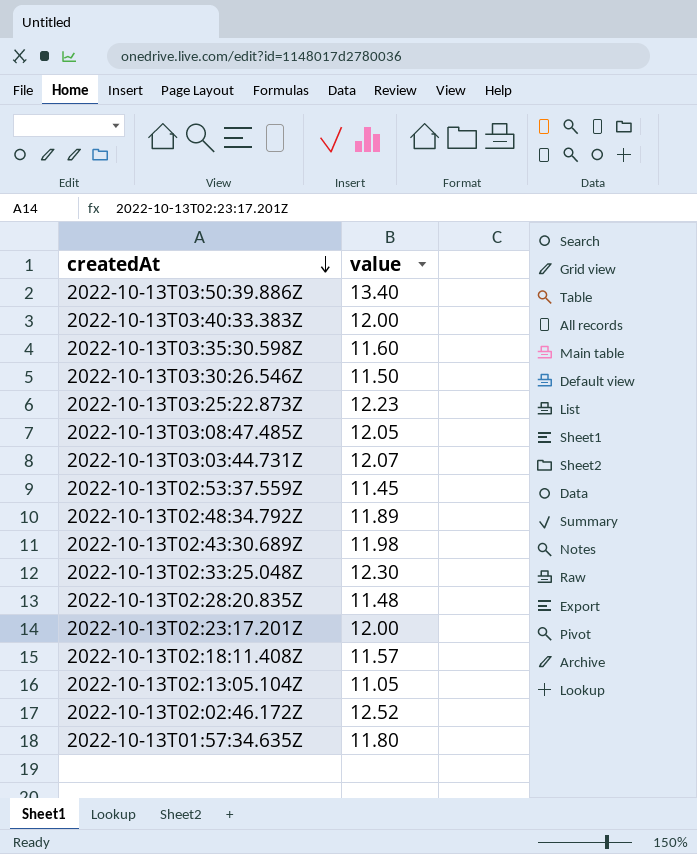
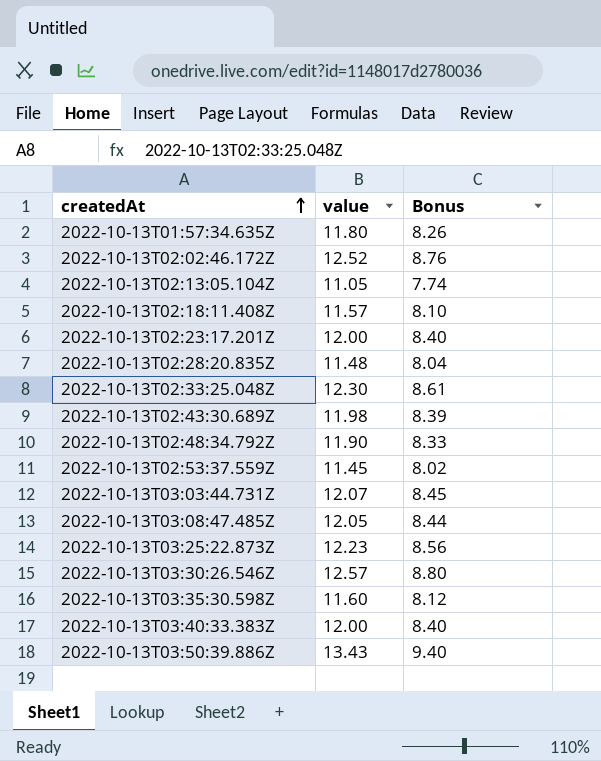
row order: createdAt descending -> createdAt ascending
column Bonus | formula: none -> [value] * 0.7
2022-10-13T02:48:34.792Z | value: 11.89 -> 11.90
2022-10-13T03:30:26.546Z | value: 11.50 -> 12.57
2022-10-13T03:50:39.886Z | value: 13.40 -> 13.43

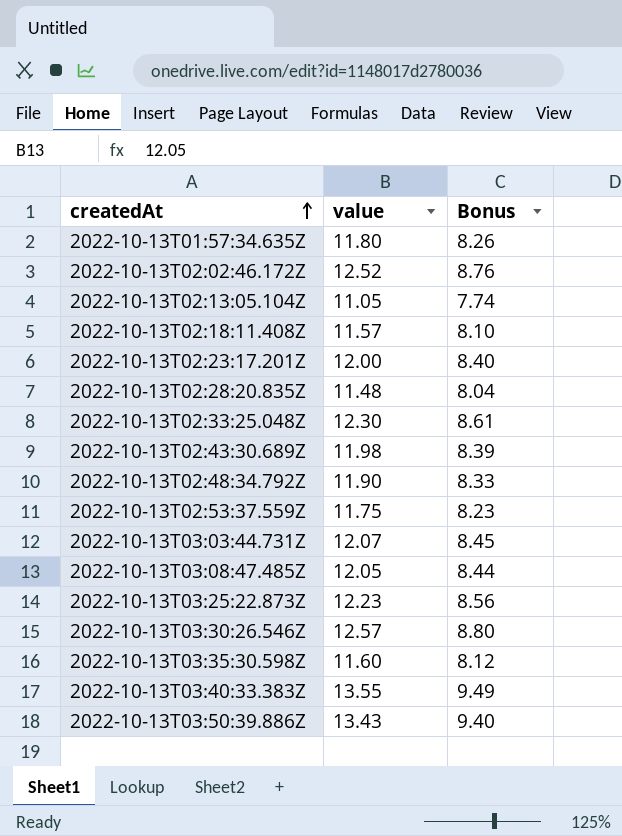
2022-10-13T02:53:37.559Z | value: 11.45 -> 11.75
2022-10-13T02:53:37.559Z | Bonus: 8.02 -> 8.23
2022-10-13T03:40:33.383Z | value: 12.00 -> 13.55
2022-10-13T03:40:33.383Z | Bonus: 8.40 -> 9.49

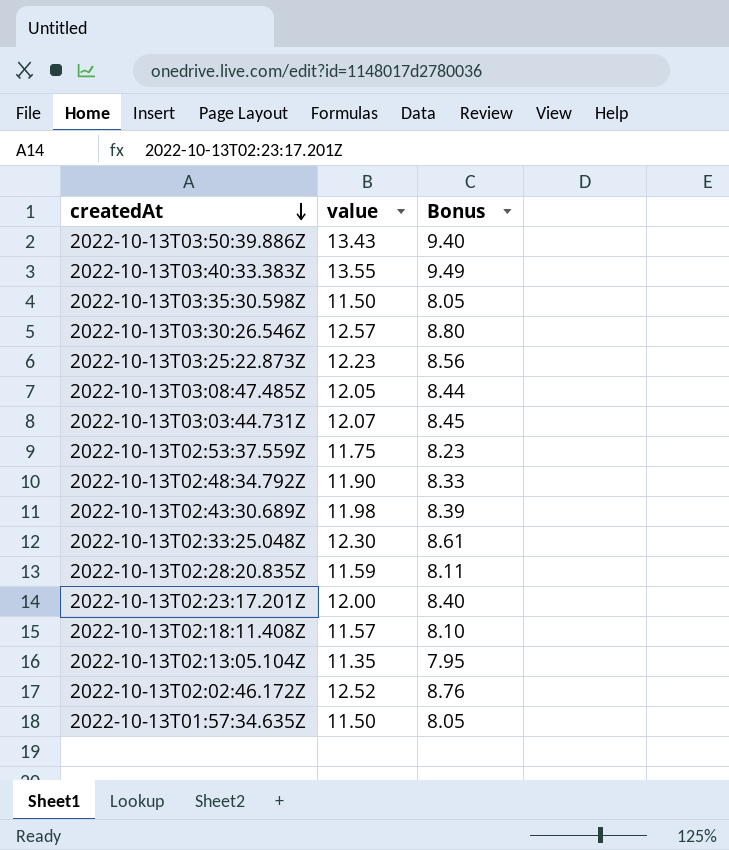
row order: createdAt ascending -> createdAt descending
2022-10-13T03:35:30.598Z | value: 11.60 -> 11.50
2022-10-13T03:35:30.598Z | Bonus: 8.12 -> 8.05
2022-10-13T02:28:20.835Z | value: 11.48 -> 11.59
2022-10-13T02:28:20.835Z | Bonus: 8.04 -> 8.11
2022-10-13T02:13:05.104Z | value: 11.05 -> 11.35
2022-10-13T02:13:05.104Z | Bonus: 7.74 -> 7.95
2022-10-13T01:57:34.635Z | value: 11.80 -> 11.50
2022-10-13T01:57:34.635Z | Bonus: 8.26 -> 8.05

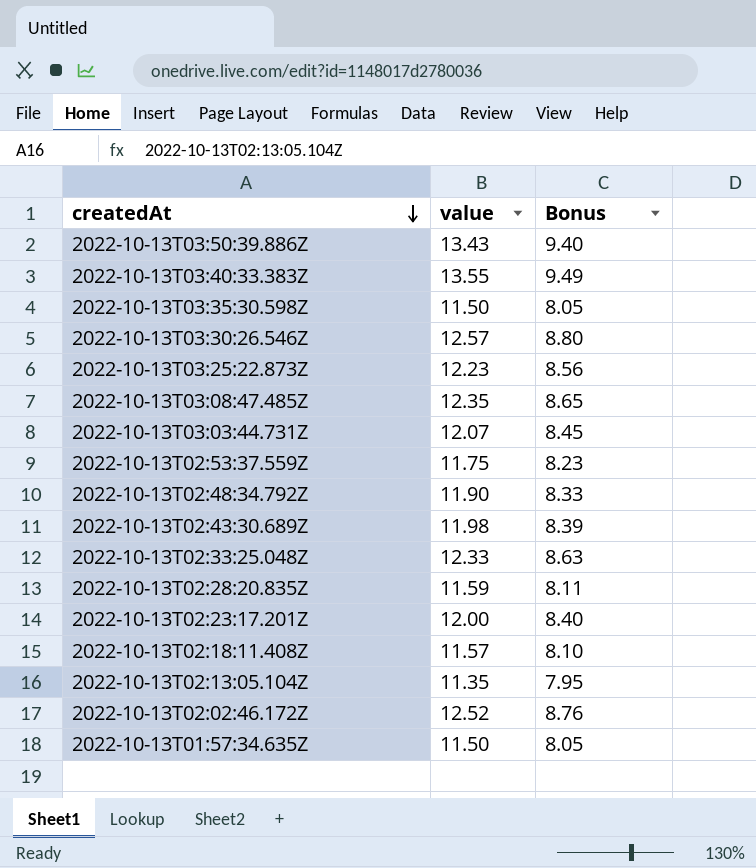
2022-10-13T03:08:47.485Z | value: 12.05 -> 12.35
2022-10-13T03:08:47.485Z | Bonus: 8.44 -> 8.65
2022-10-13T02:33:25.048Z | value: 12.30 -> 12.33
2022-10-13T02:33:25.048Z | Bonus: 8.61 -> 8.63

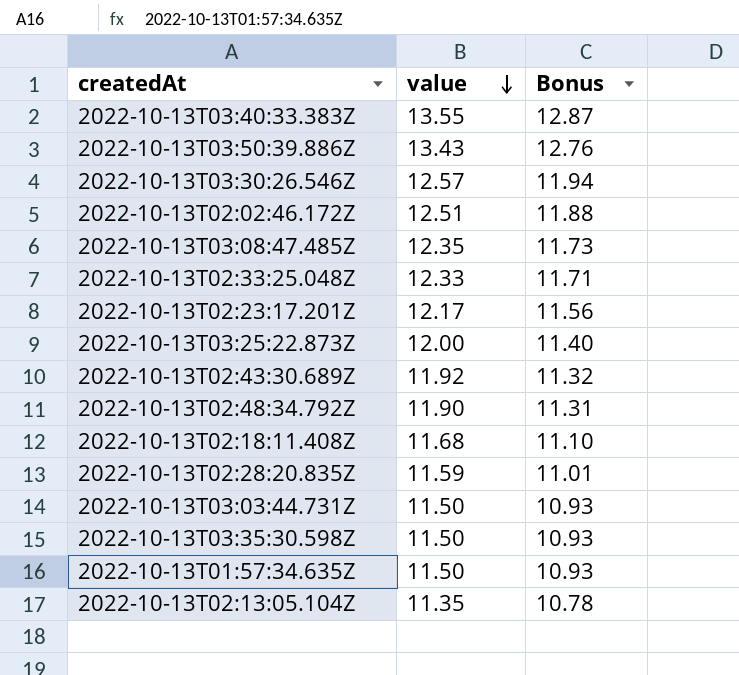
row order: createdAt descending -> value descending
column Bonus | formula: [value] * 0.7 -> [value] * 0.95
row 2022-10-13T02:53:37.559Z: 11.75 | 8.23 -> none
2022-10-13T02:02:46.172Z | value: 12.52 -> 12.51
2022-10-13T02:23:17.201Z | value: 12.00 -> 12.17
2022-10-13T03:25:22.873Z | value: 12.23 -> 12.00
2022-10-13T02:43:30.689Z | value: 11.98 -> 11.92
2022-10-13T02:18:11.408Z | value: 11.57 -> 11.68
2022-10-13T03:03:44.731Z | value: 12.07 -> 11.50

